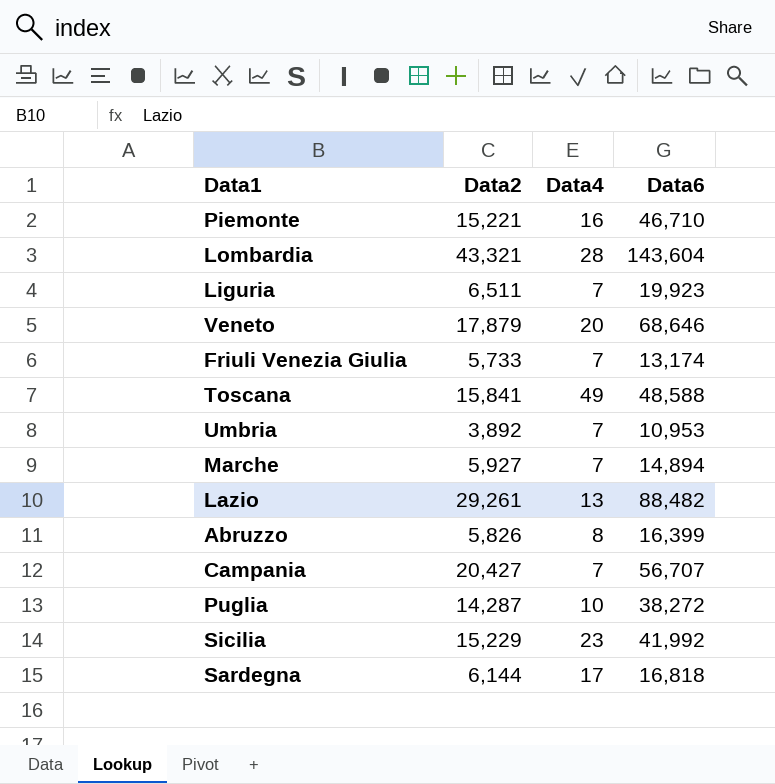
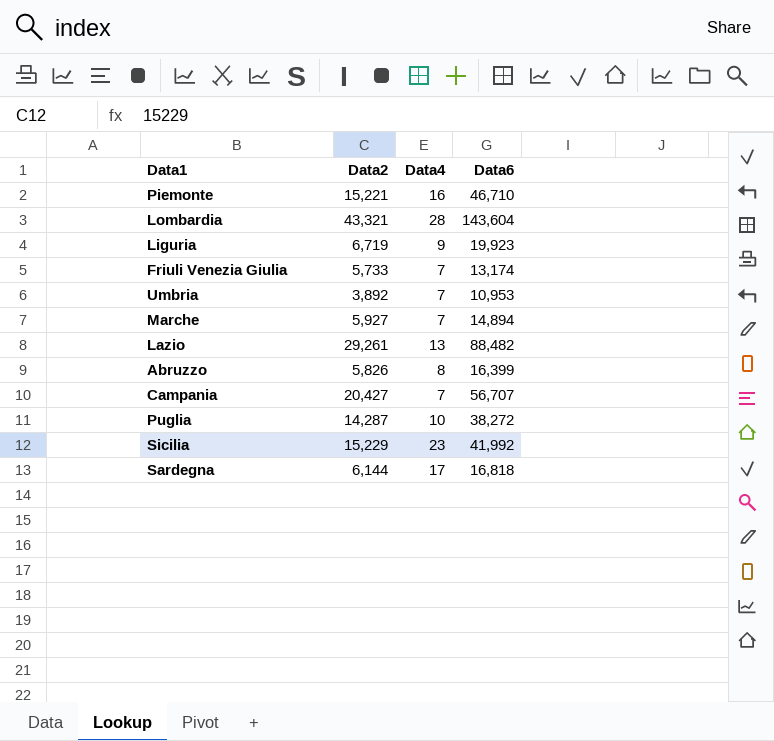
row Veneto: 17,879 | 20 | 68,646 -> none
row Toscana: 15,841 | 49 | 48,588 -> none
Liguria | Data2: 6,511 -> 6,719
Liguria | Data4: 7 -> 9

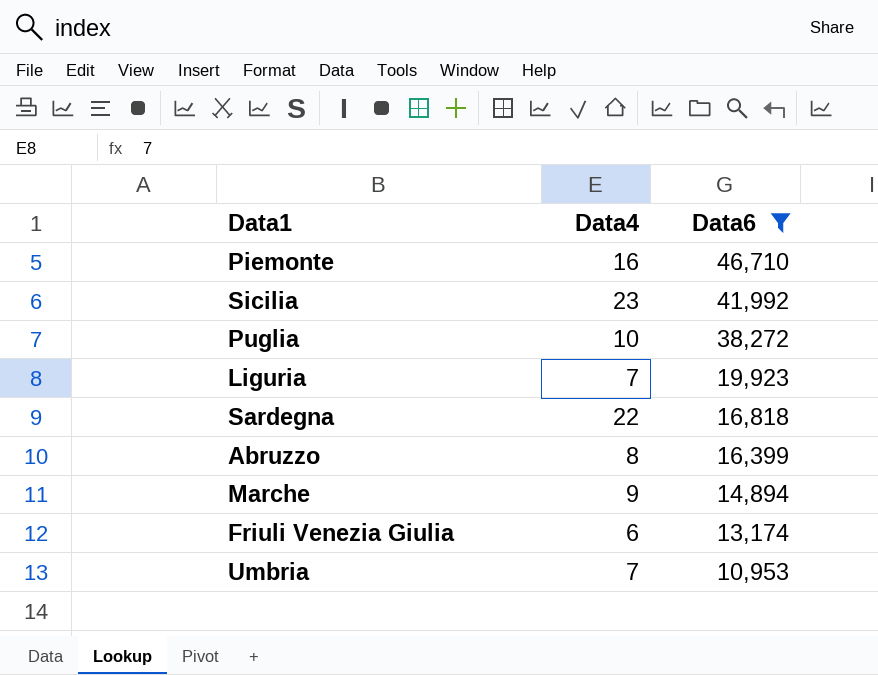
filter: none -> Data6 <= 46,710
row order: none -> Data6 descending
column Data2 | position: 2 -> none
Liguria | Data4: 9 -> 7
Sardegna | Data4: 17 -> 22
Marche | Data4: 7 -> 9
Friuli Venezia Giulia | Data4: 7 -> 6

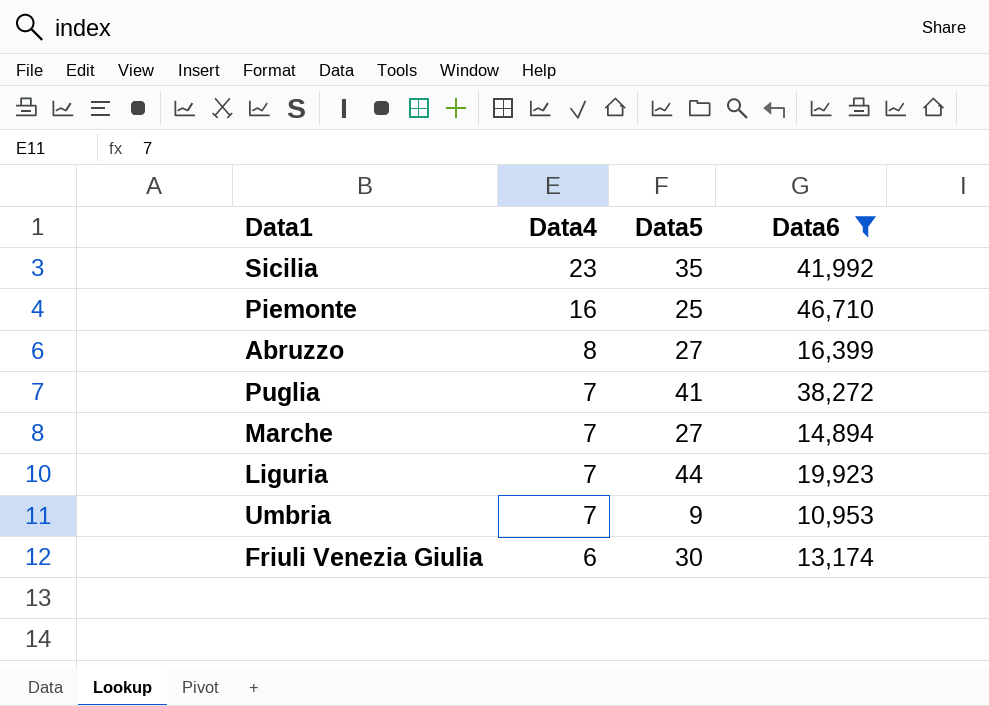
row order: Data6 descending -> Data4 descending
column Data5 | position: none -> 3
row Sardegna: 22 | 16,818 -> none
Puglia | Data4: 10 -> 7
Marche | Data4: 9 -> 7

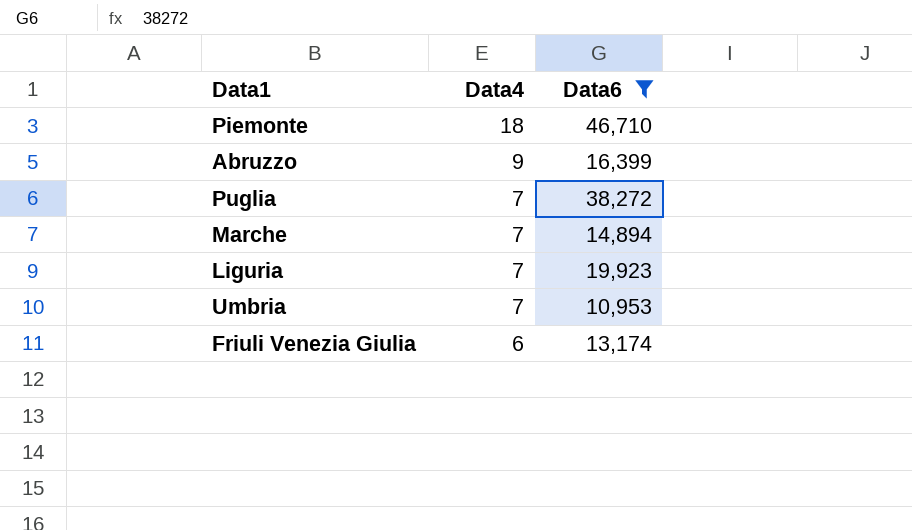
column Data5 | position: 3 -> none
row Sicilia: 23 | 35 | 41,992 -> none
Piemonte | Data4: 16 -> 18
Abruzzo | Data4: 8 -> 9

